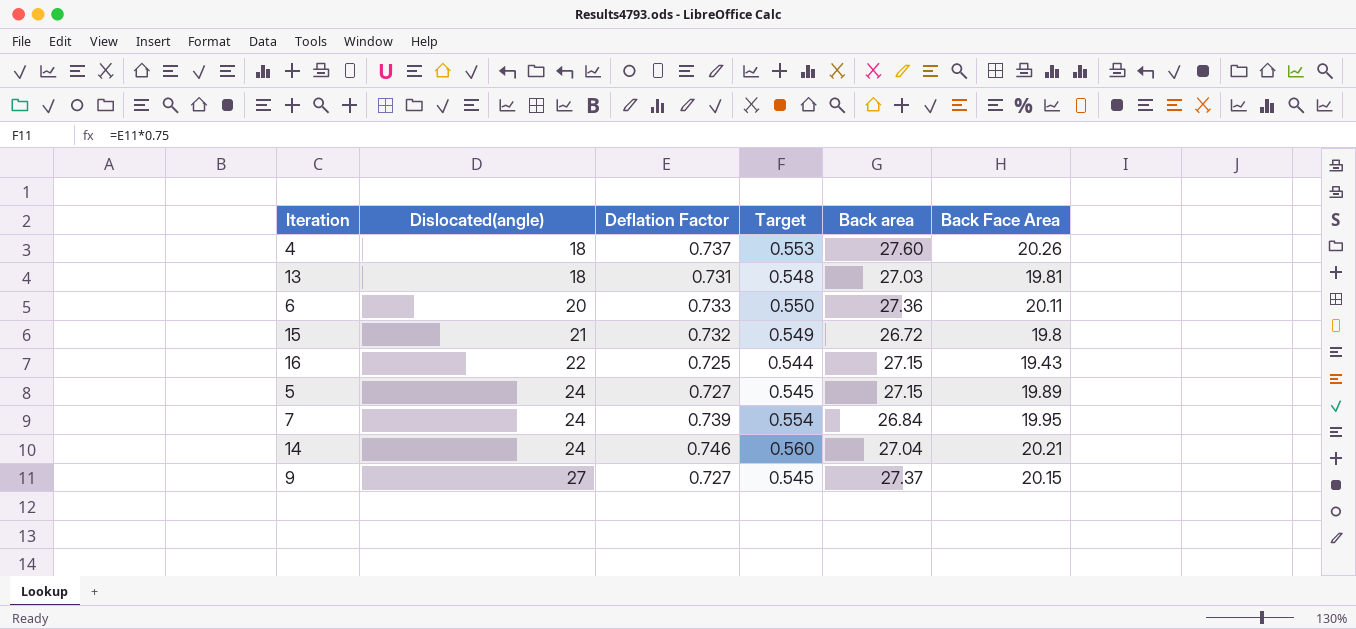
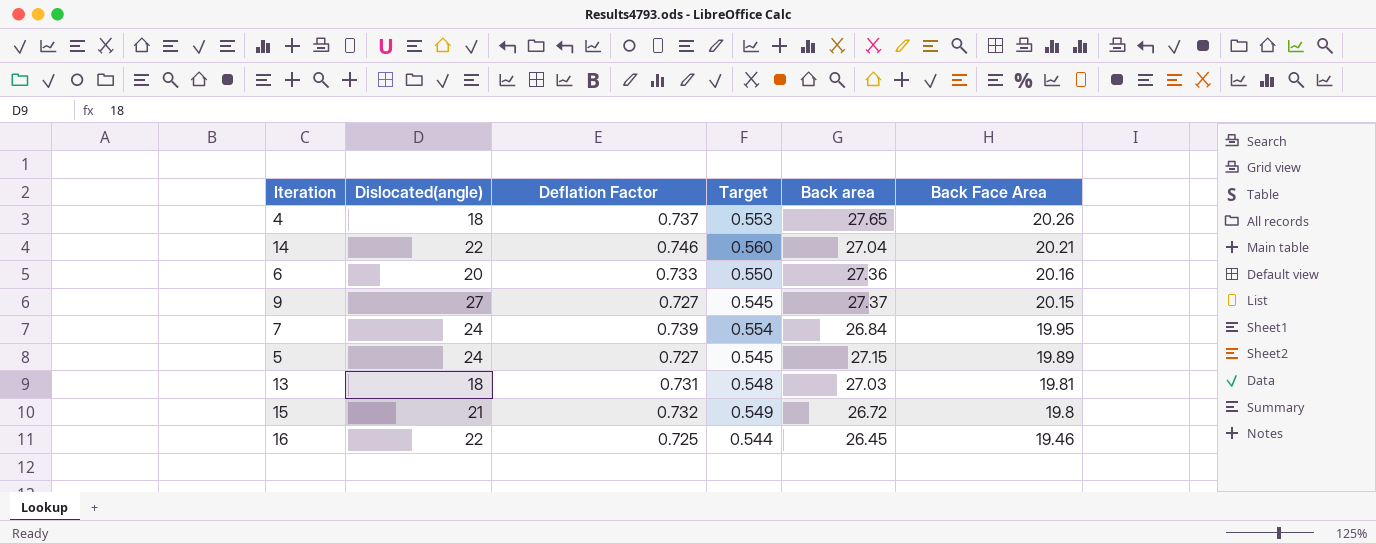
row order: Dislocated(angle) ascending -> Back Face Area descending
4 | Back area: 27.60 -> 27.65
14 | Dislocated(angle): 24 -> 22
6 | Back Face Area: 20.11 -> 20.16
16 | Back area: 27.15 -> 26.45
16 | Back Face Area: 19.43 -> 19.46

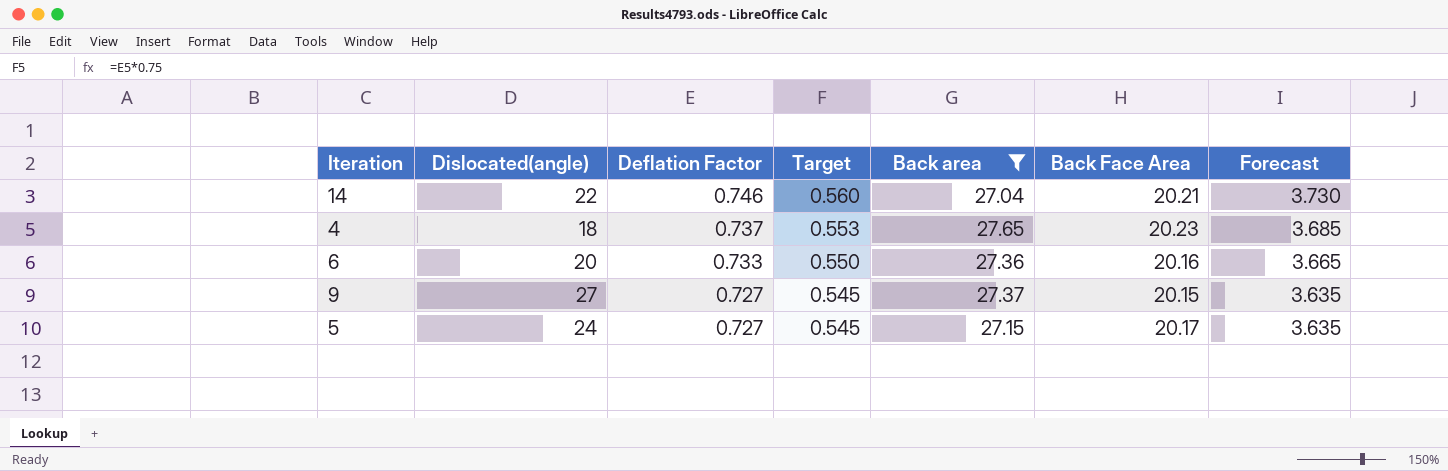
filter: none -> Back area >= 27.04
row order: Back Face Area descending -> Deflation Factor descending
column Forecast | formula: none -> [Deflation Factor] * 5
4 | Back Face Area: 20.26 -> 20.23
5 | Back Face Area: 19.89 -> 20.17

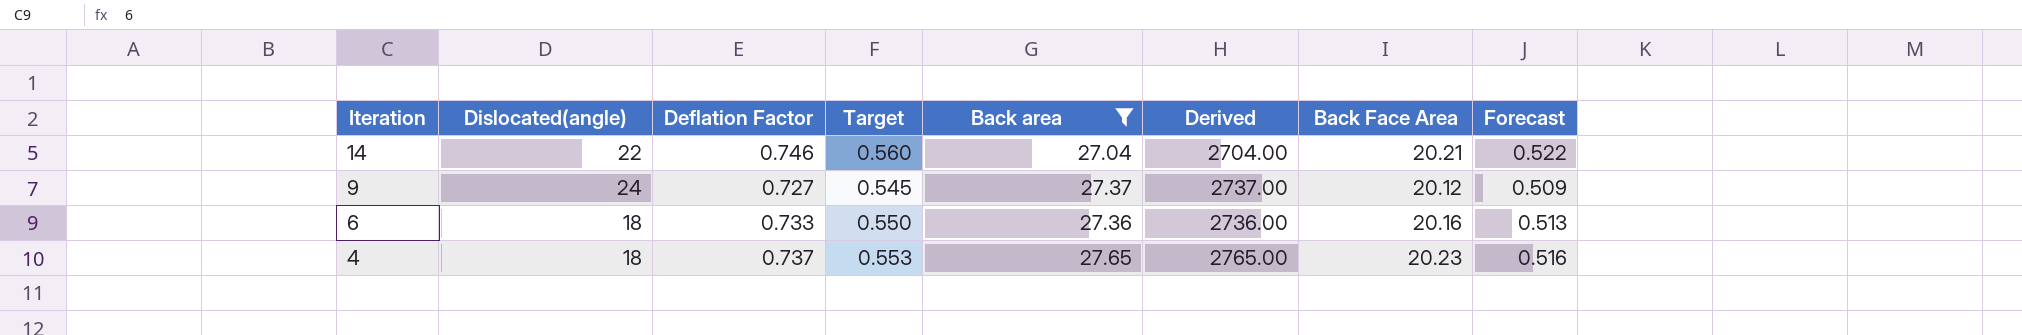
row order: Deflation Factor descending -> Iteration descending
column Derived | formula: none -> [Back area] * 100
column Forecast | formula: [Deflation Factor] * 5 -> [Deflation Factor] * 0.7
row 5: 24 | 0.727 | 0.545 | 27.15 | 20.17 | 3.635 -> none
9 | Dislocated(angle): 27 -> 24
9 | Back Face Area: 20.15 -> 20.12
6 | Dislocated(angle): 20 -> 18

